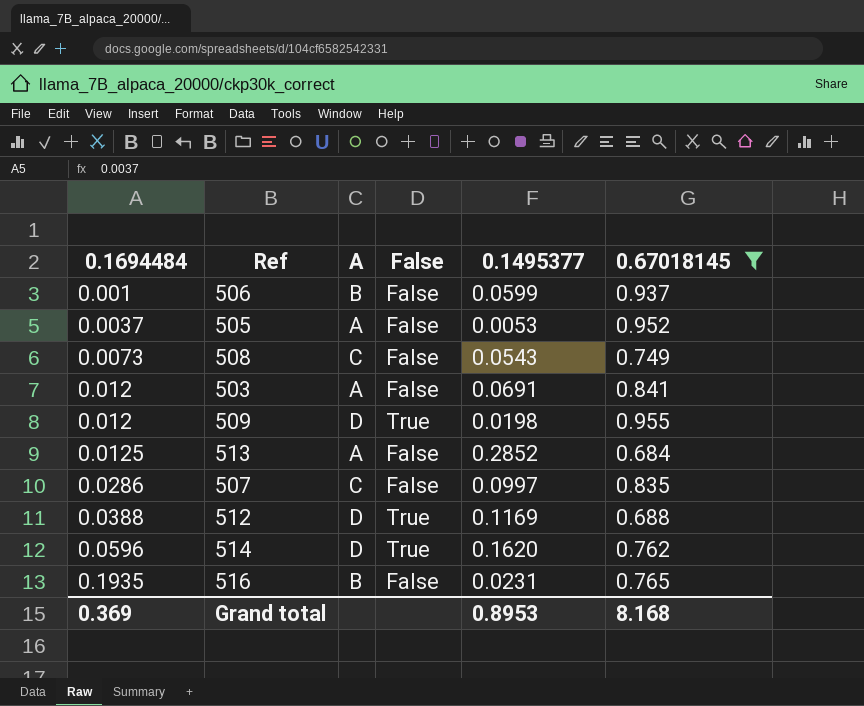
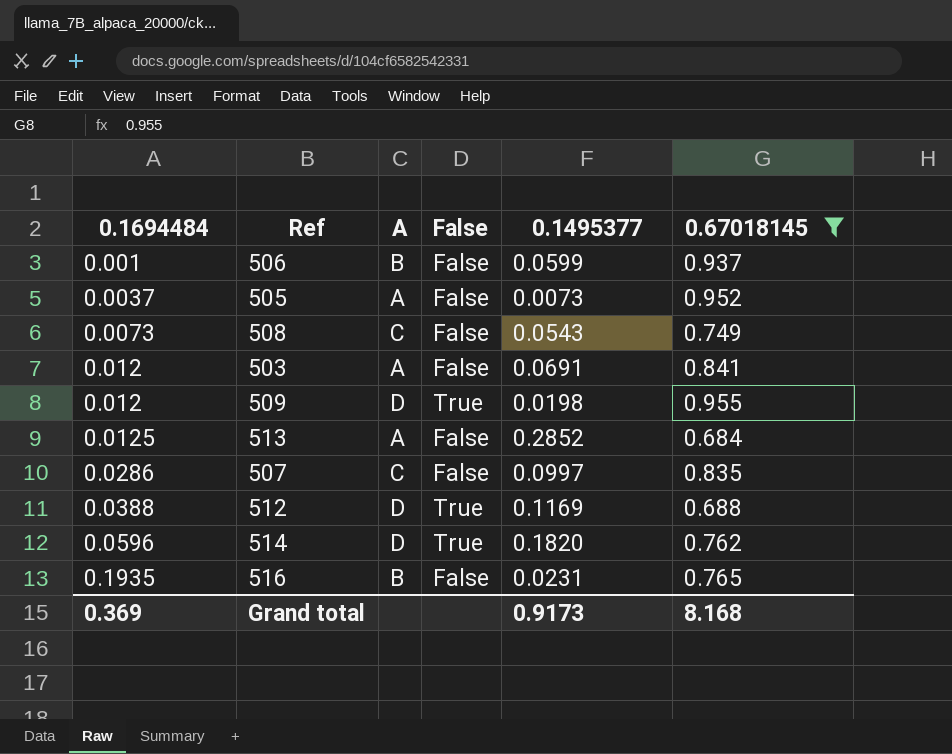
505 | 0.1495377: 0.0053 -> 0.0073
514 | 0.1495377: 0.1620 -> 0.1820
Grand total | 0.1495377: 0.8953 -> 0.9173

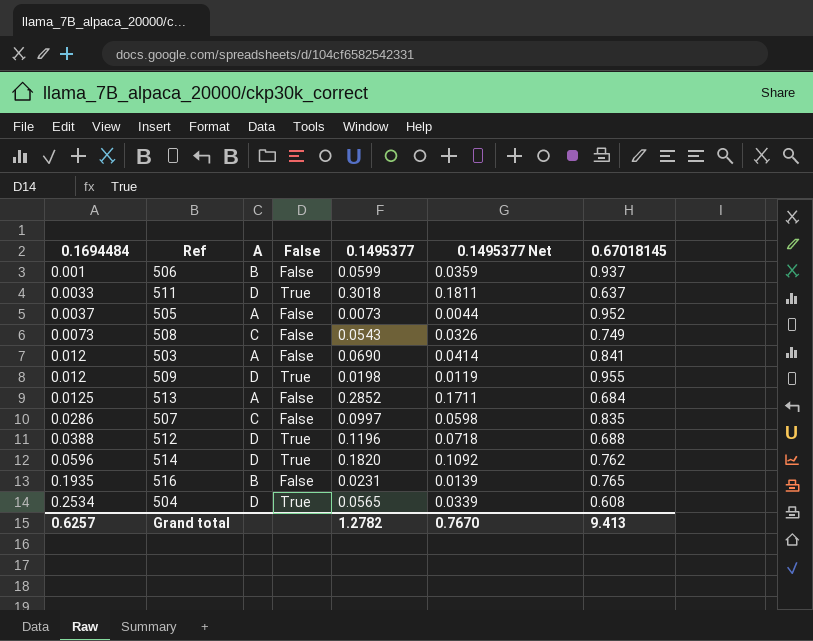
filter: 0.67018145 >= 0.684 -> none
column 0.1495377 Net | formula: none -> [0.1495377] * 0.6
503 | 0.1495377: 0.0691 -> 0.0690
512 | 0.1495377: 0.1169 -> 0.1196
Grand total | 0.1694484: 0.369 -> 0.6257
Grand total | 0.1495377: 0.9173 -> 1.2782
Grand total | 0.67018145: 8.168 -> 9.413

